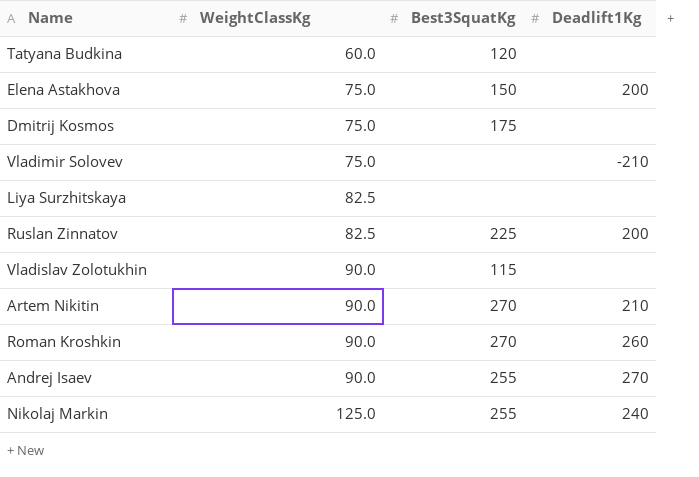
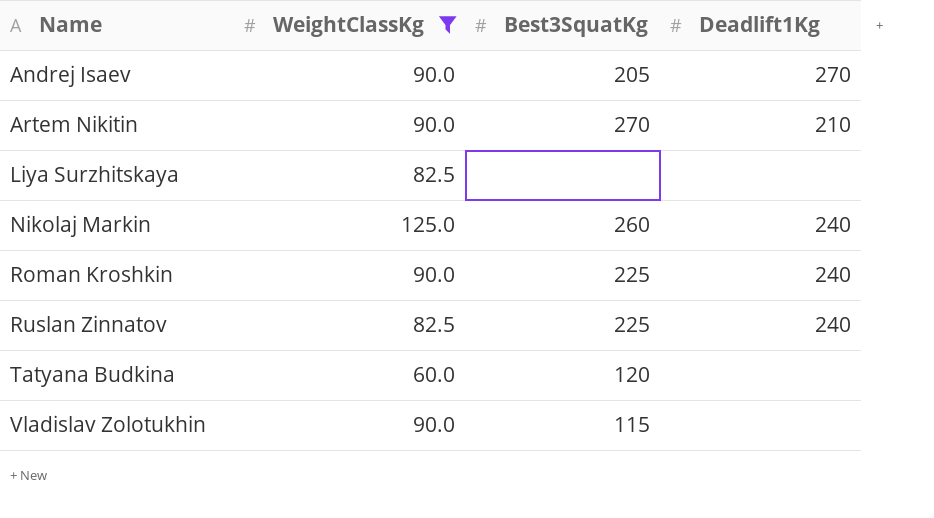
filter: none -> WeightClassKg != 75.0
row order: WeightClassKg ascending -> Name ascending
Andrej Isaev | Best3SquatKg: 255 -> 205
Nikolaj Markin | Best3SquatKg: 255 -> 260
Roman Kroshkin | Best3SquatKg: 270 -> 225
Roman Kroshkin | Deadlift1Kg: 260 -> 240
Ruslan Zinnatov | Deadlift1Kg: 200 -> 240

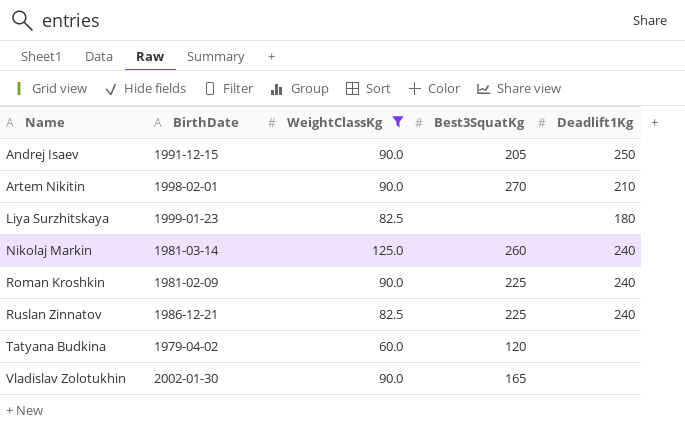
column BirthDate | position: none -> 2
Andrej Isaev | Deadlift1Kg: 270 -> 250
Liya Surzhitskaya | Deadlift1Kg: none -> 180
Vladislav Zolotukhin | Best3SquatKg: 115 -> 165

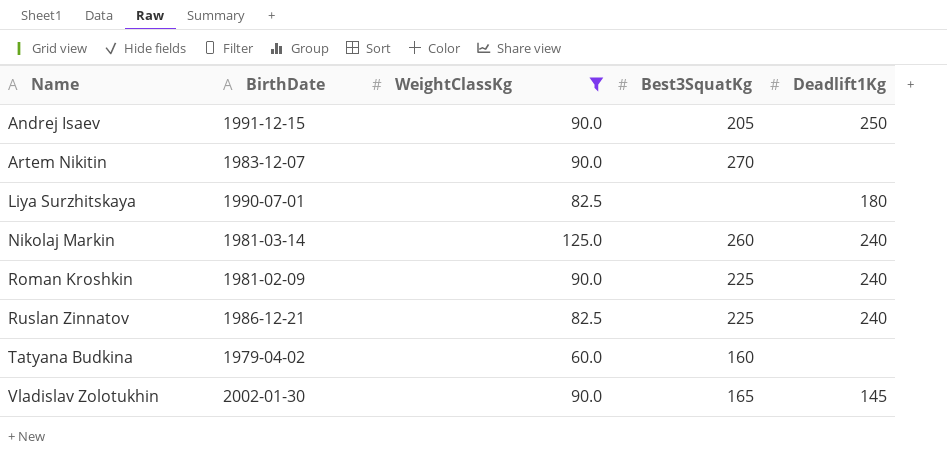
Artem Nikitin | BirthDate: 1998-02-01 -> 1983-12-07
Artem Nikitin | Deadlift1Kg: 210 -> none
Liya Surzhitskaya | BirthDate: 1999-01-23 -> 1990-07-01
Tatyana Budkina | Best3SquatKg: 120 -> 160
Vladislav Zolotukhin | Deadlift1Kg: none -> 145

